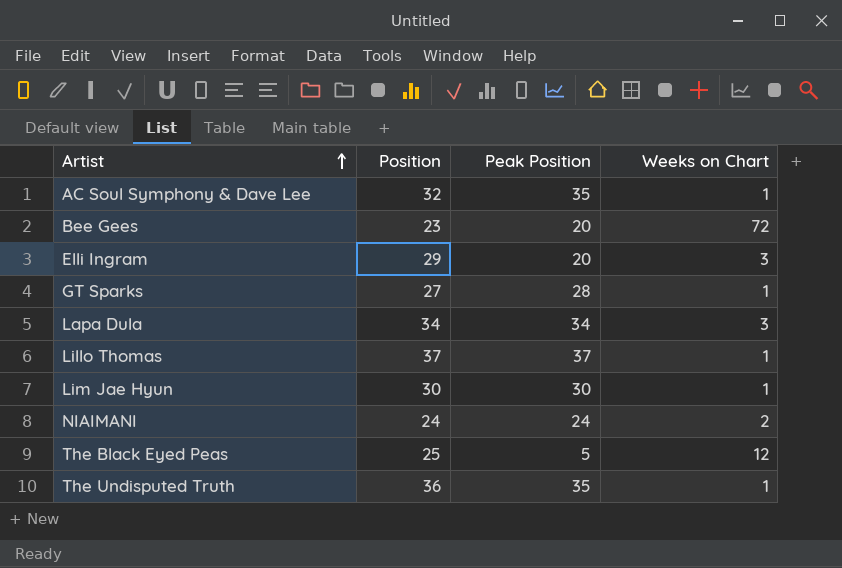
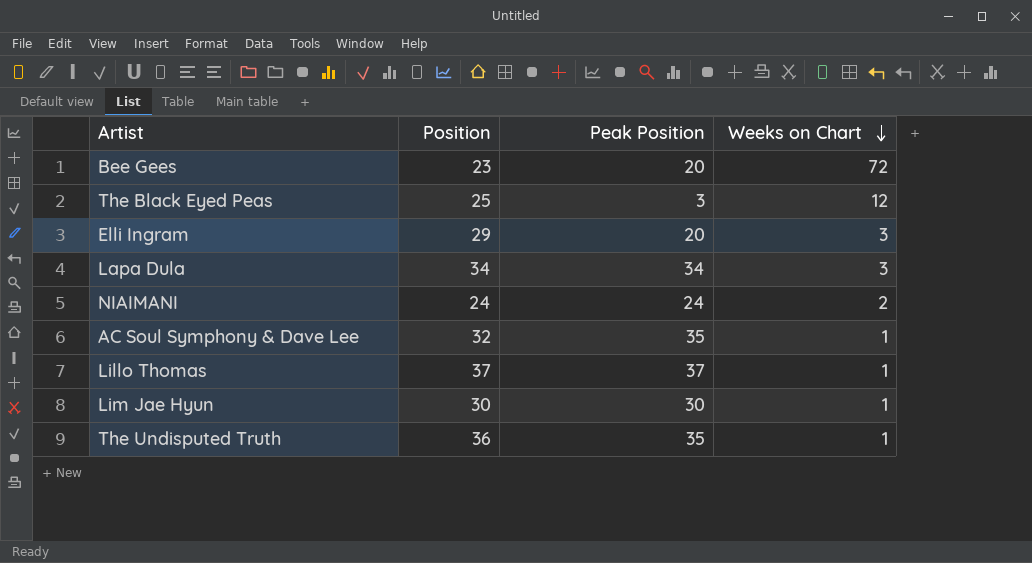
row order: Artist ascending -> Weeks on Chart descending
row GT Sparks: 27 | 28 | 1 -> none
The Black Eyed Peas | Peak Position: 5 -> 3

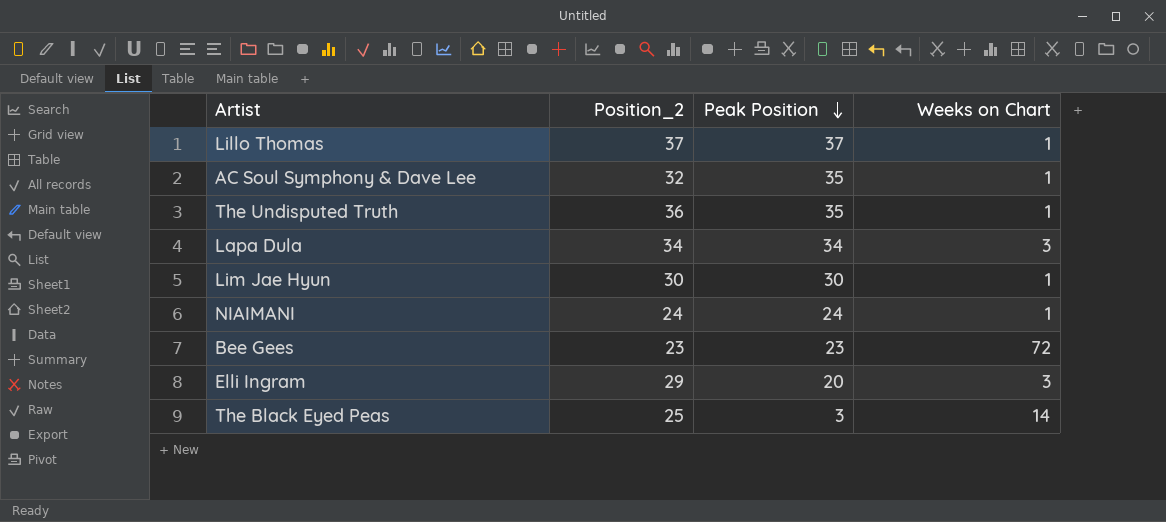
row order: Weeks on Chart descending -> Peak Position descending
column name: Position -> Position_2
NIAIMANI | Weeks on Chart: 2 -> 1
Bee Gees | Peak Position: 20 -> 23
The Black Eyed Peas | Weeks on Chart: 12 -> 14

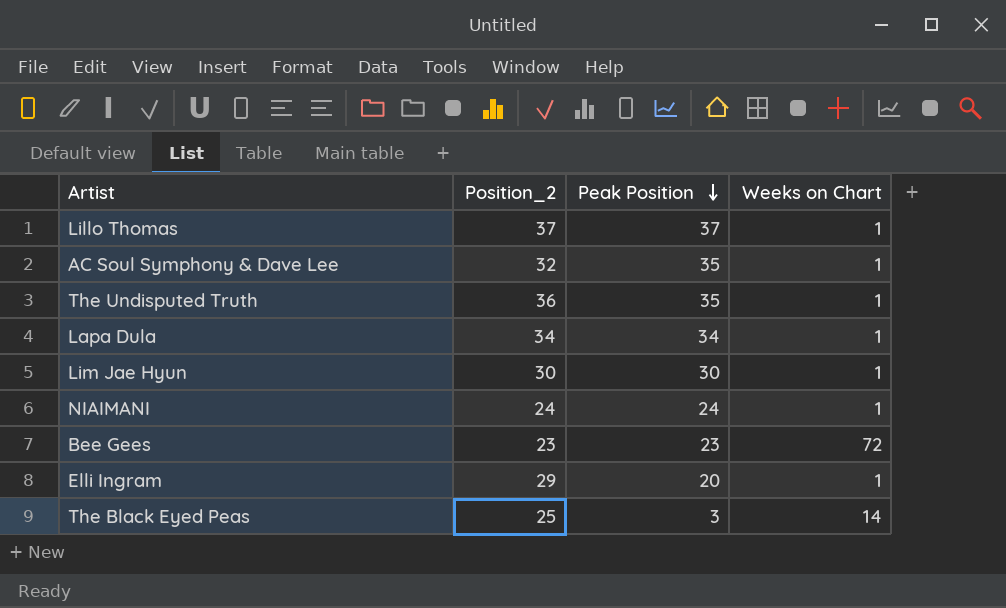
Lapa Dula | Weeks on Chart: 3 -> 1
Elli Ingram | Weeks on Chart: 3 -> 1

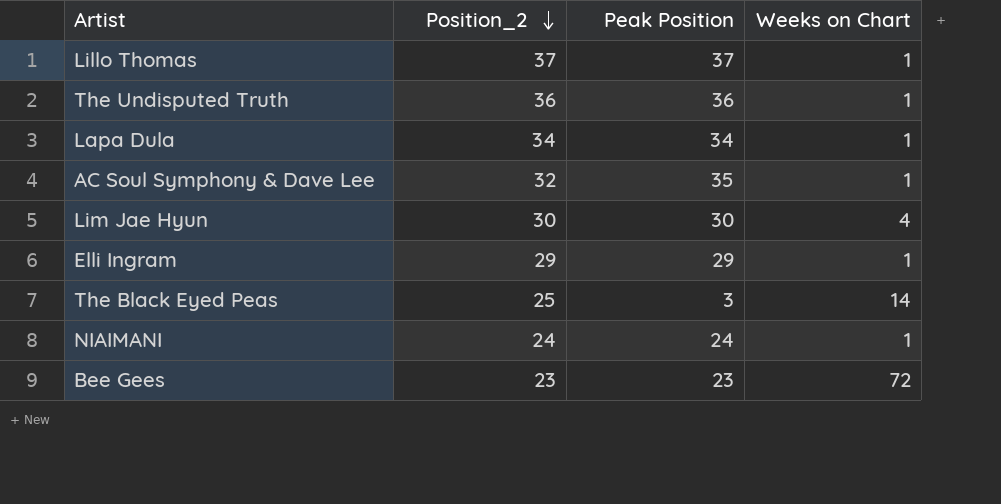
row order: Peak Position descending -> Position_2 descending
The Undisputed Truth | Peak Position: 35 -> 36
Lim Jae Hyun | Weeks on Chart: 1 -> 4
Elli Ingram | Peak Position: 20 -> 29

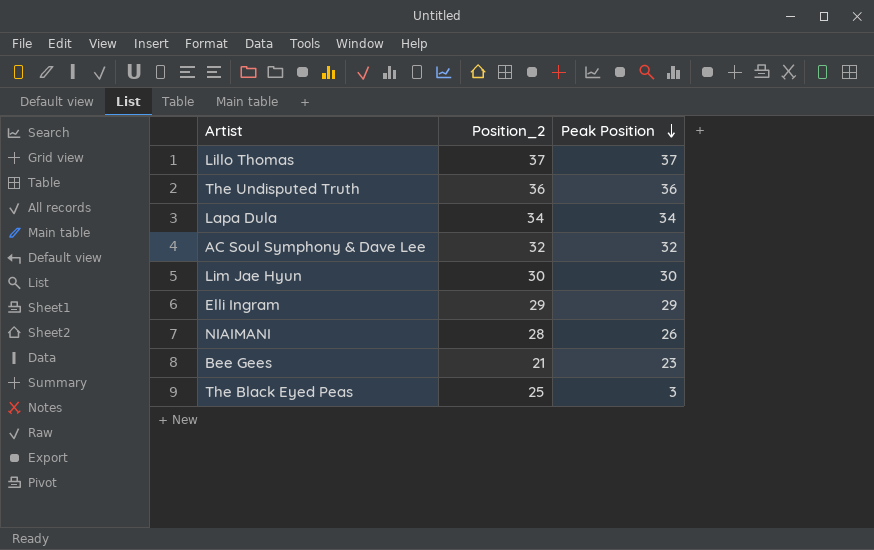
row order: Position_2 descending -> Peak Position descending
column Weeks on Chart | position: 4 -> none
AC Soul Symphony & Dave Lee | Peak Position: 35 -> 32
NIAIMANI | Position_2: 24 -> 28
NIAIMANI | Peak Position: 24 -> 26
Bee Gees | Position_2: 23 -> 21

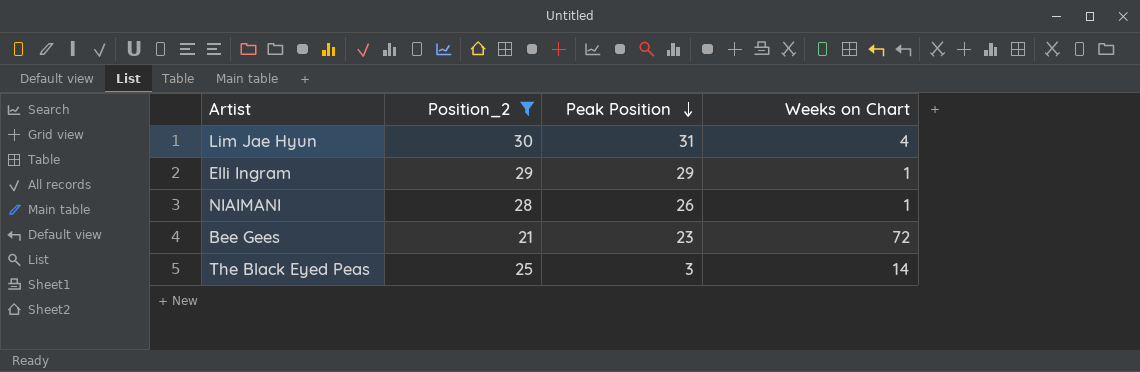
filter: none -> Position_2 <= 30
column Weeks on Chart | position: none -> 4
Lim Jae Hyun | Peak Position: 30 -> 31

